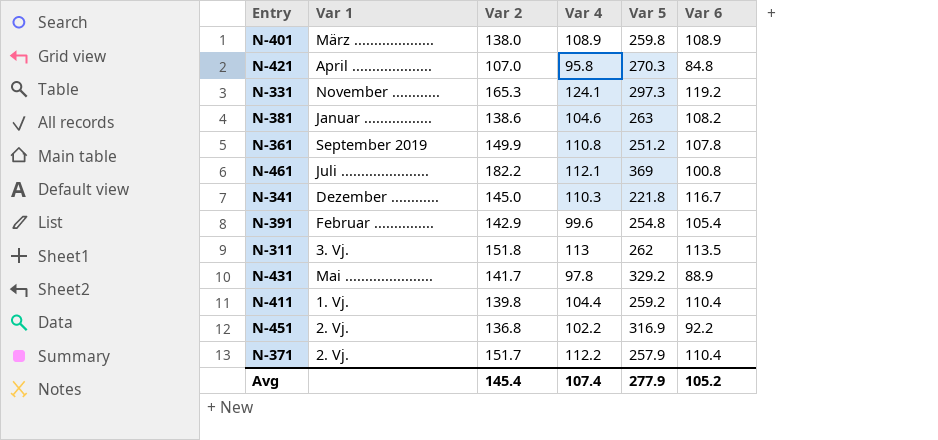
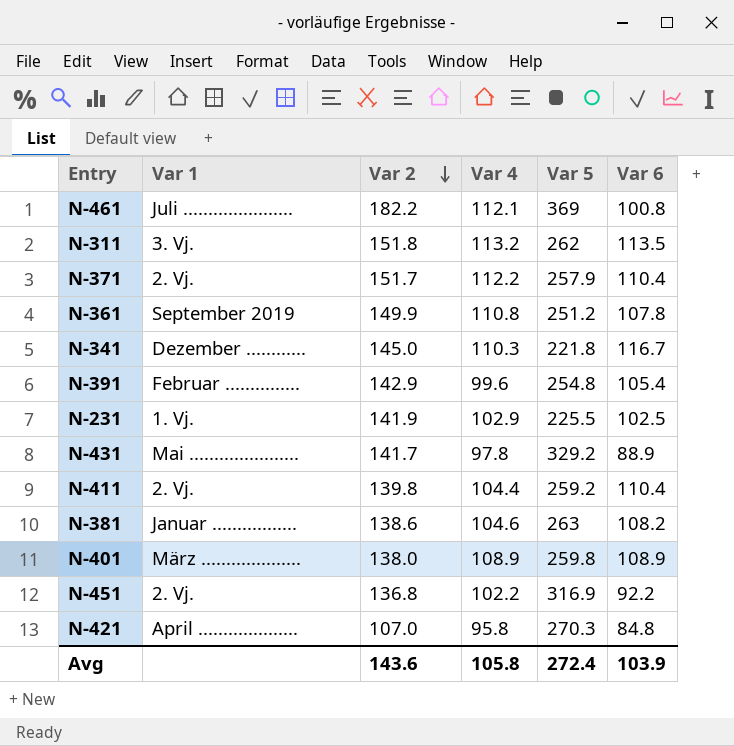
row order: none -> Var 2 descending
row N-331: November ............ | 165.3 | 124.1 | 297.3 | 119.2 -> none
N-311 | Var 4: 113 -> 113.2
row N-231: none -> 1. Vj. | 141.9 | 102.9 | 225.5 | 102.5
N-411 | Var 1: 1. Vj. -> 2. Vj.
Avg | Var 2: 145.4 -> 143.6
Avg | Var 4: 107.4 -> 105.8
Avg | Var 5: 277.9 -> 272.4
Avg | Var 6: 105.2 -> 103.9

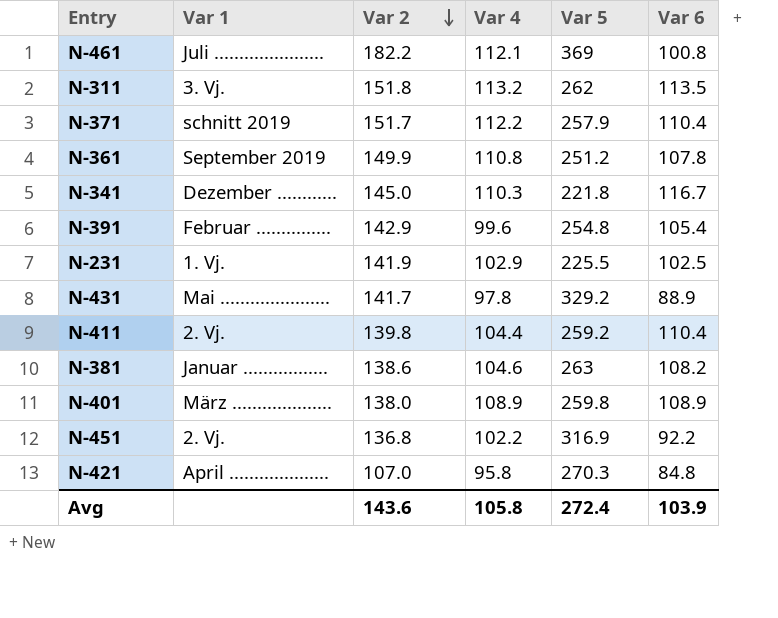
N-371 | Var 1: 2. Vj. -> schnitt 2019

